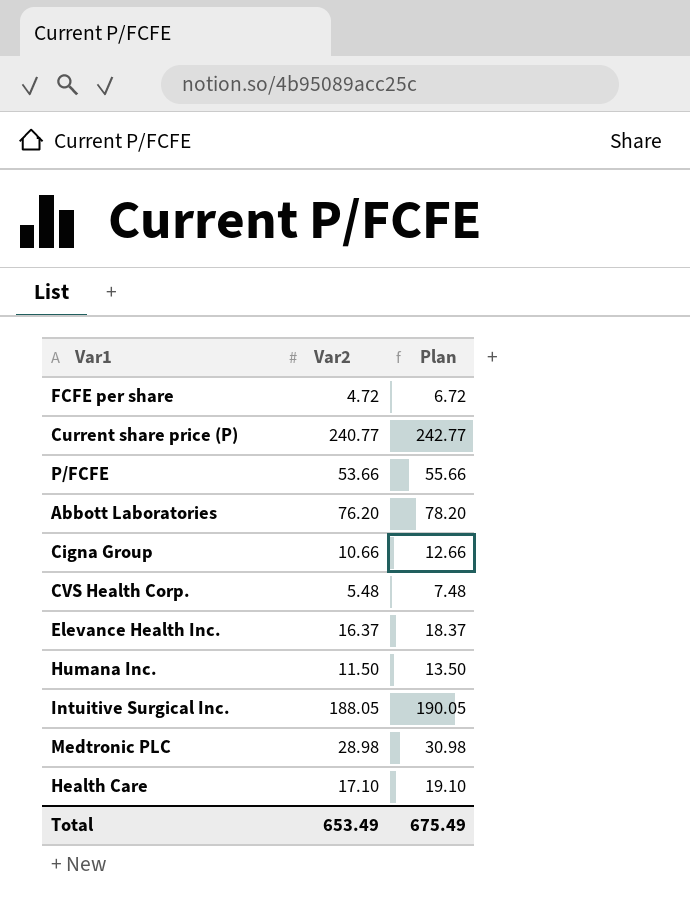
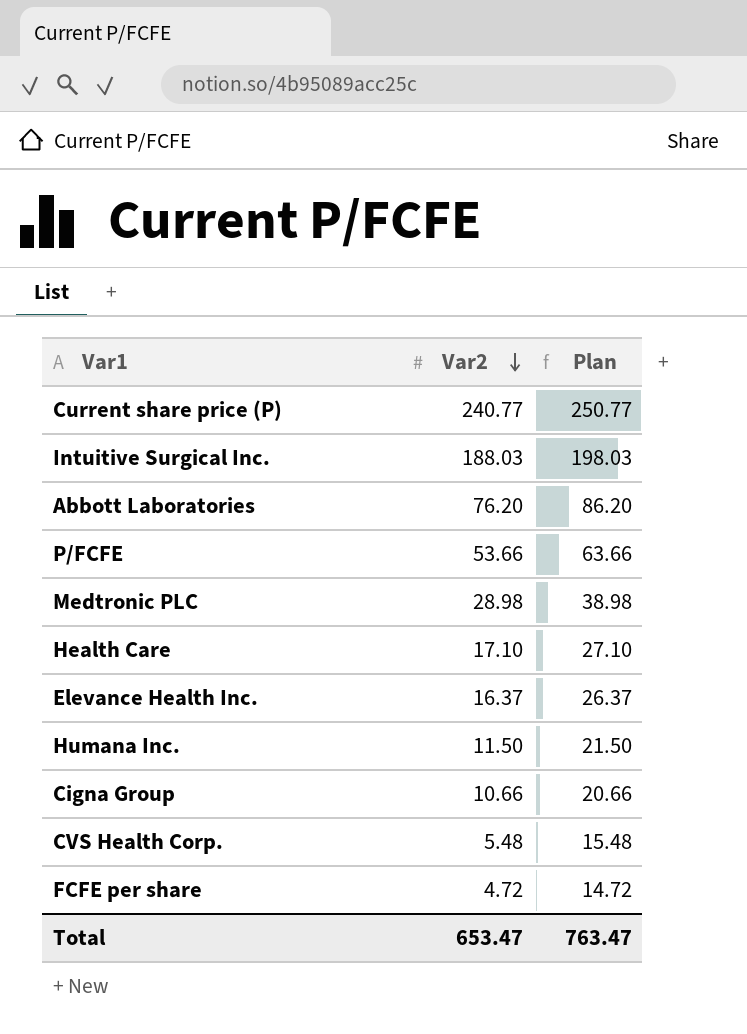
row order: none -> Var2 descending
column Plan | formula: [Var2] + 2 -> [Var2] + 10
Intuitive Surgical Inc. | Var2: 188.05 -> 188.03
Total | Var2: 653.49 -> 653.47
Total | Plan: 675.49 -> 763.47

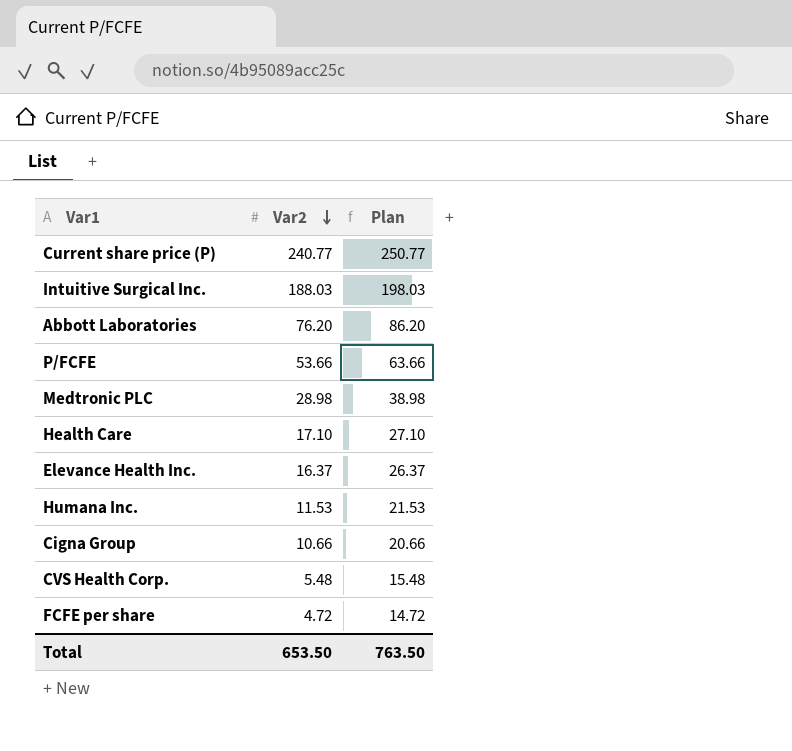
Humana Inc. | Var2: 11.50 -> 11.53
Humana Inc. | Plan: 21.50 -> 21.53
Total | Var2: 653.47 -> 653.50
Total | Plan: 763.47 -> 763.50

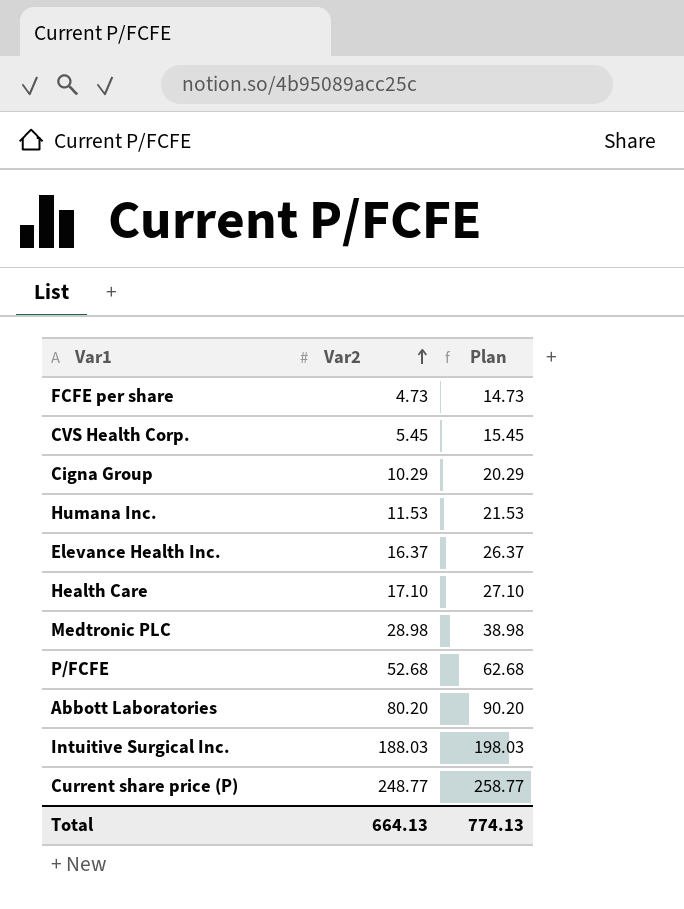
row order: Var2 descending -> Var2 ascending
FCFE per share | Var2: 4.72 -> 4.73
FCFE per share | Plan: 14.72 -> 14.73
CVS Health Corp. | Var2: 5.48 -> 5.45
CVS Health Corp. | Plan: 15.48 -> 15.45
Cigna Group | Var2: 10.66 -> 10.29
Cigna Group | Plan: 20.66 -> 20.29
P/FCFE | Var2: 53.66 -> 52.68
P/FCFE | Plan: 63.66 -> 62.68
Abbott Laboratories | Var2: 76.20 -> 80.20
Abbott Laboratories | Plan: 86.20 -> 90.20
Current share price (P) | Var2: 240.77 -> 248.77
Current share price (P) | Plan: 250.77 -> 258.77
Total | Var2: 653.50 -> 664.13
Total | Plan: 763.50 -> 774.13

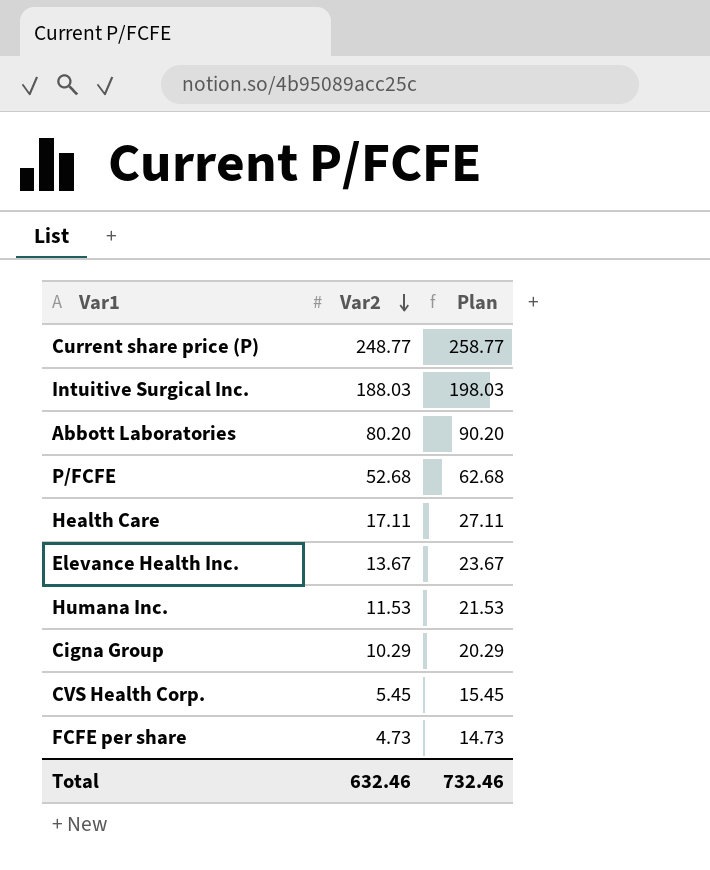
row order: Var2 ascending -> Var2 descending
row Medtronic PLC: 28.98 | 38.98 -> none
Health Care | Var2: 17.10 -> 17.11
Health Care | Plan: 27.10 -> 27.11
Elevance Health Inc. | Var2: 16.37 -> 13.67
Elevance Health Inc. | Plan: 26.37 -> 23.67
Total | Var2: 664.13 -> 632.46
Total | Plan: 774.13 -> 732.46

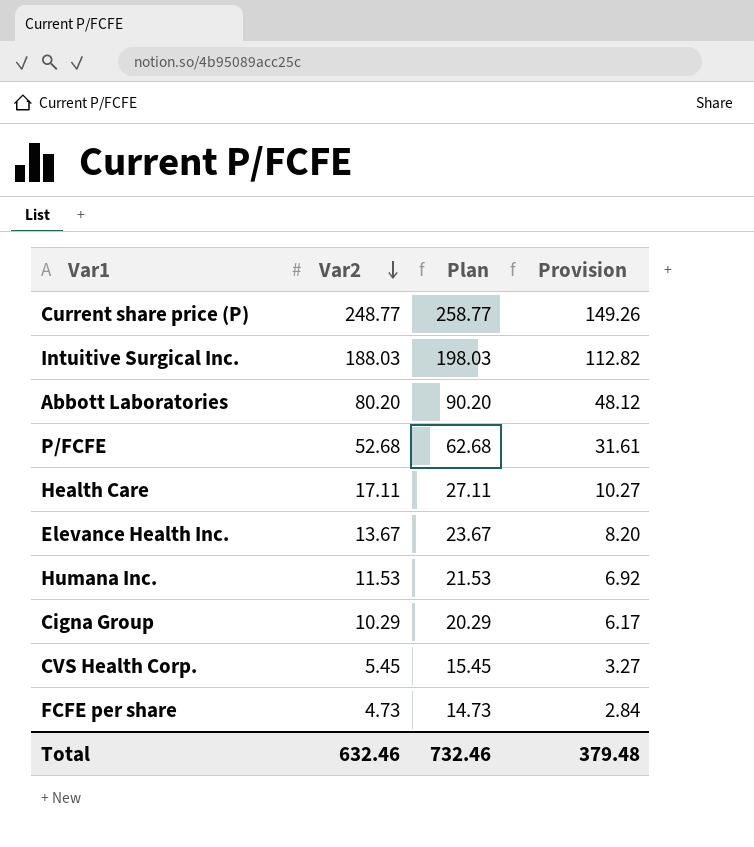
column Provision | formula: none -> [Var2] * 0.6

